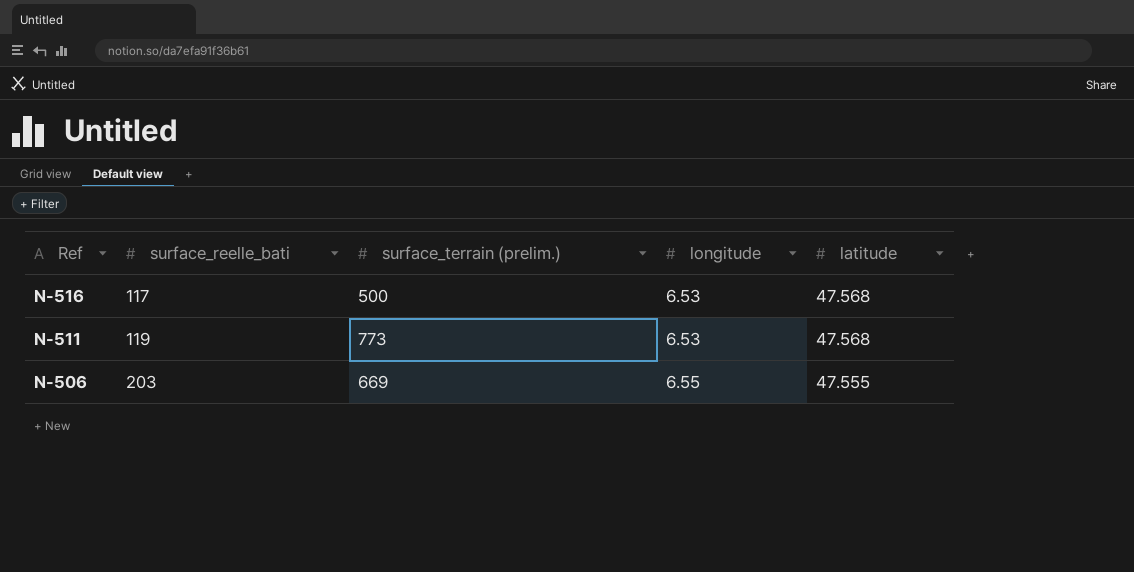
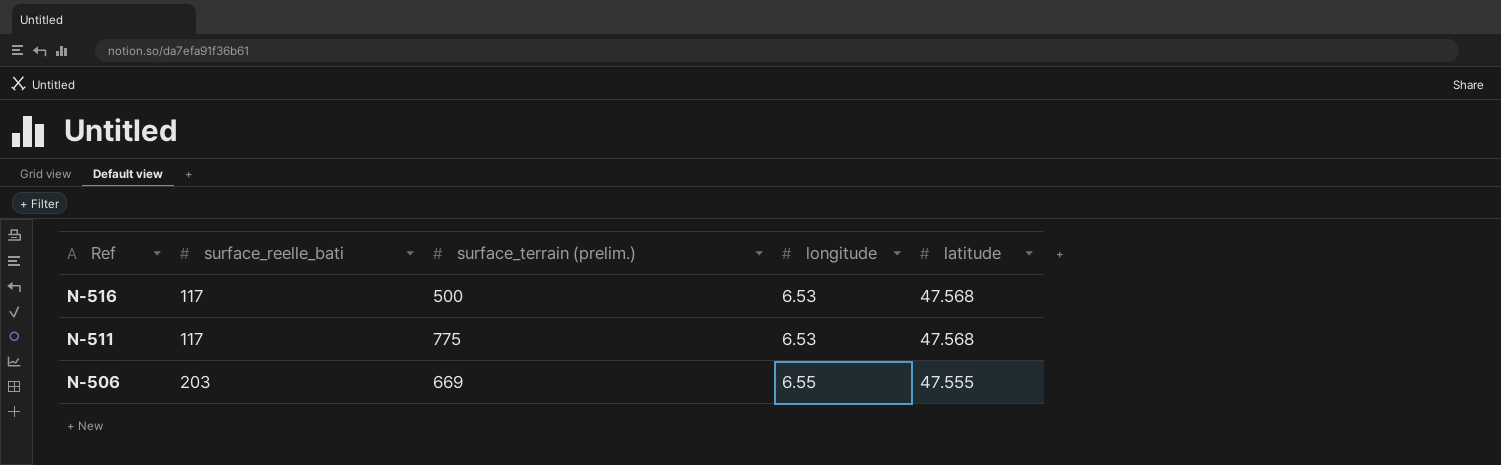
N-511 | surface_reelle_bati: 119 -> 117
N-511 | surface_terrain (prelim.): 773 -> 775

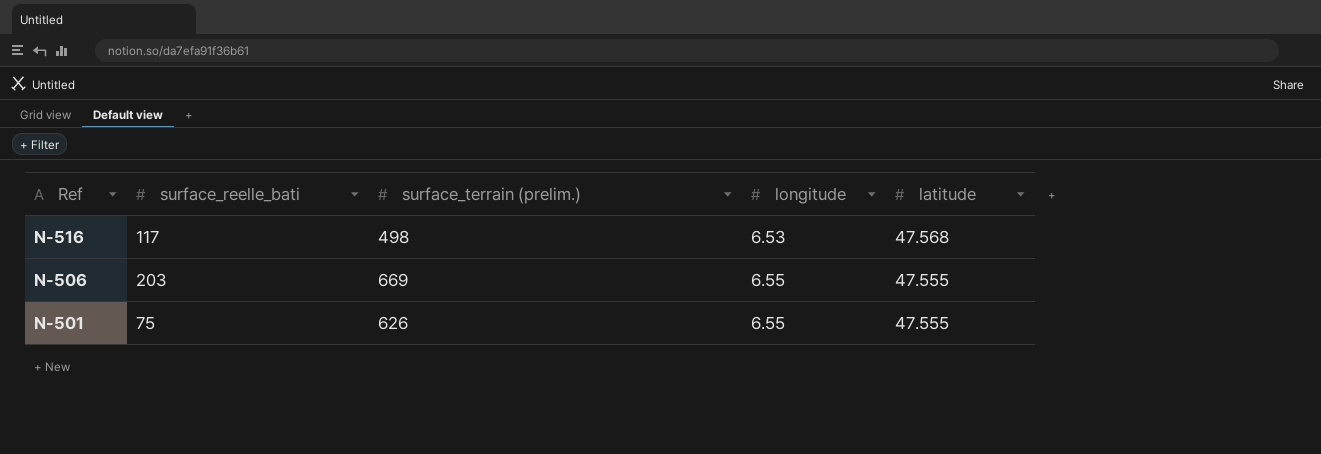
row N-511: 117 | 775 | 6.53 | 47.568 -> none
N-516 | surface_terrain (prelim.): 500 -> 498
row N-501: none -> 75 | 626 | 6.55 | 47.555

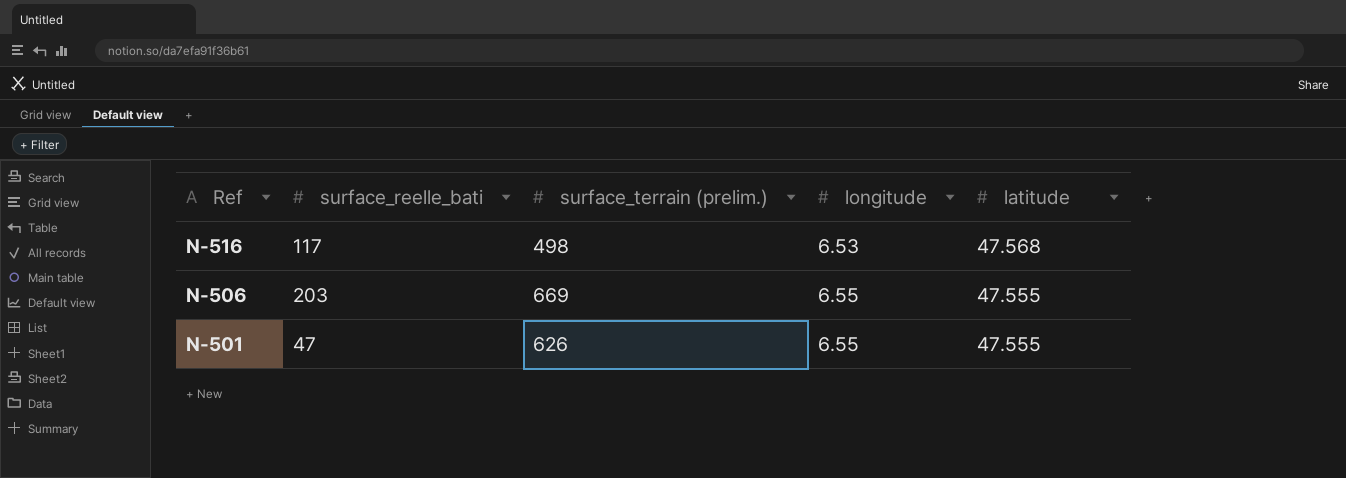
N-501 | surface_reelle_bati: 75 -> 47

